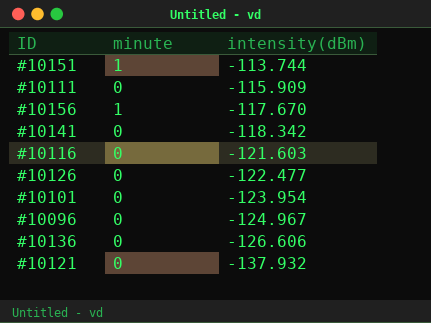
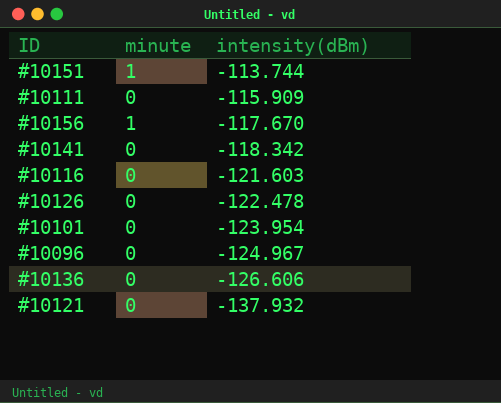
#10126 | intensity(dBm): -122.477 -> -122.478

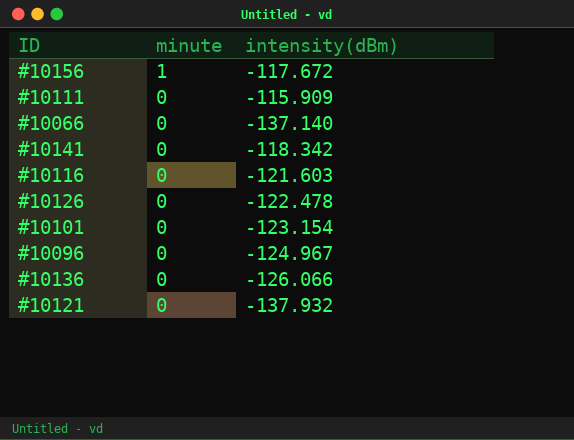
row order: intensity(dBm) descending -> minute descending
row #10151: 1 | -113.744 -> none
#10156 | intensity(dBm): -117.670 -> -117.672
row #10066: none -> 0 | -137.140
#10101 | intensity(dBm): -123.954 -> -123.154
#10136 | intensity(dBm): -126.606 -> -126.066

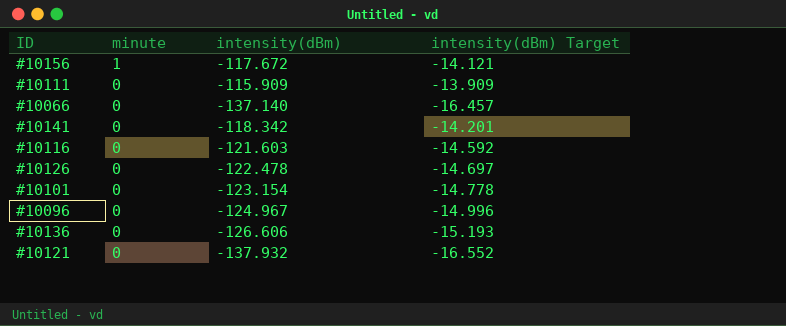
column intensity(dBm) Target | formula: none -> [intensity(dBm)] * 0.12
#10136 | intensity(dBm): -126.066 -> -126.606

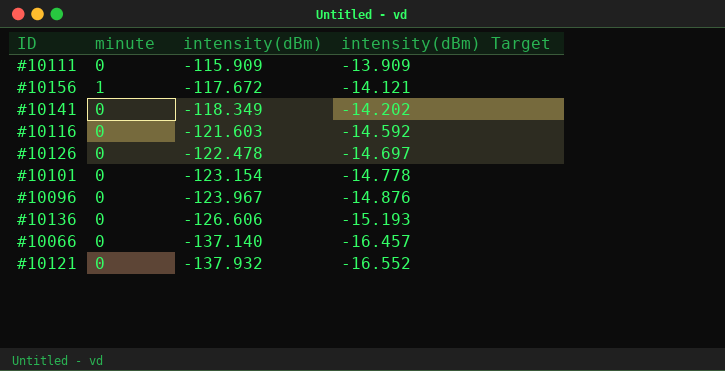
row order: minute descending -> intensity(dBm) descending
#10141 | intensity(dBm): -118.342 -> -118.349
#10141 | intensity(dBm) Target: -14.201 -> -14.202
#10096 | intensity(dBm): -124.967 -> -123.967
#10096 | intensity(dBm) Target: -14.996 -> -14.876

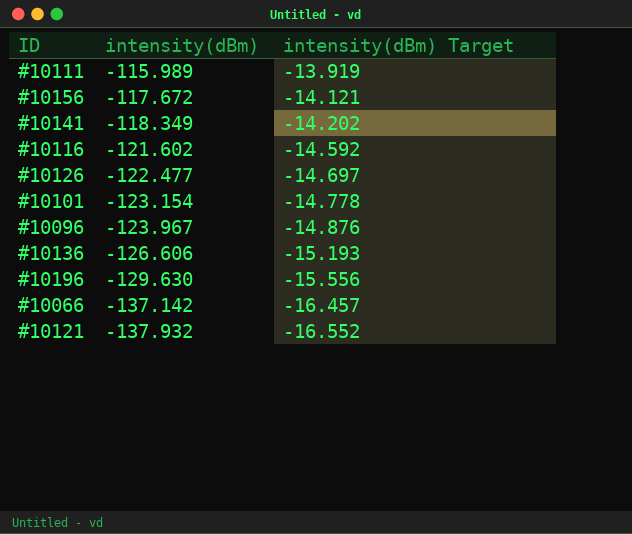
column minute | position: 2 -> none
#10111 | intensity(dBm): -115.909 -> -115.989
#10111 | intensity(dBm) Target: -13.909 -> -13.919
#10116 | intensity(dBm): -121.603 -> -121.602
#10126 | intensity(dBm): -122.478 -> -122.477
row #10196: none -> -129.630 | -15.556
#10066 | intensity(dBm): -137.140 -> -137.142

